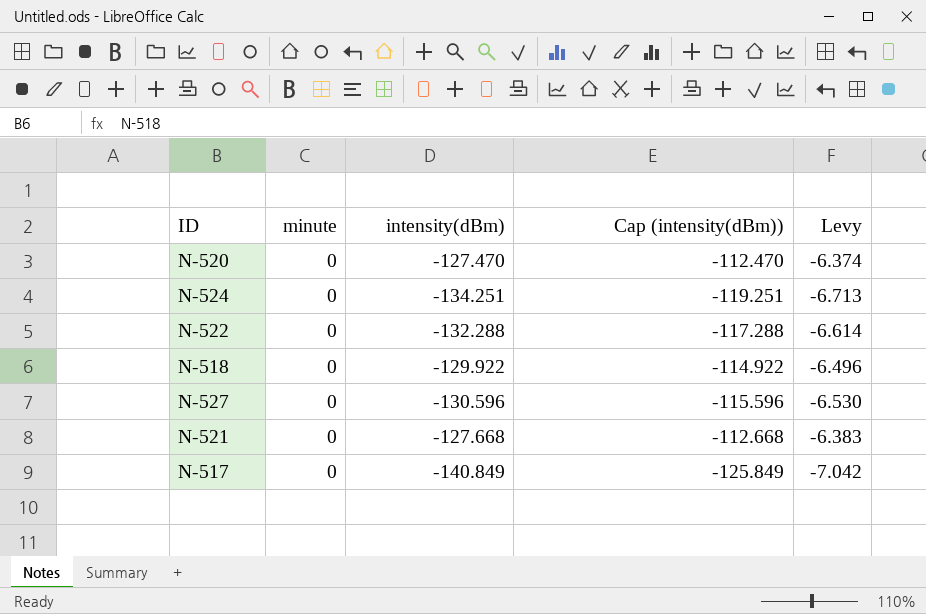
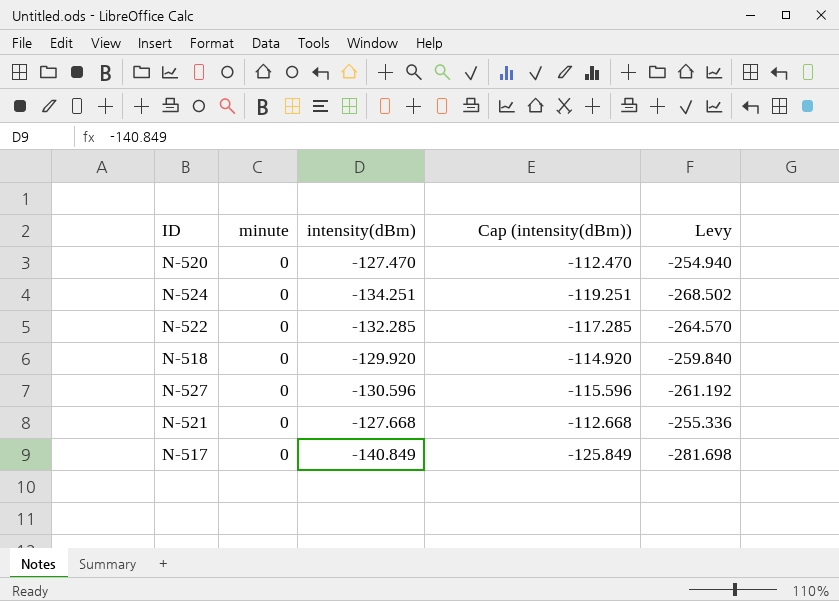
column Levy | formula: [intensity(dBm)] * 0.05 -> [intensity(dBm)] * 2
N-522 | intensity(dBm): -132.288 -> -132.285
N-522 | Cap (intensity(dBm)): -117.288 -> -117.285
N-518 | intensity(dBm): -129.922 -> -129.920
N-518 | Cap (intensity(dBm)): -114.922 -> -114.920

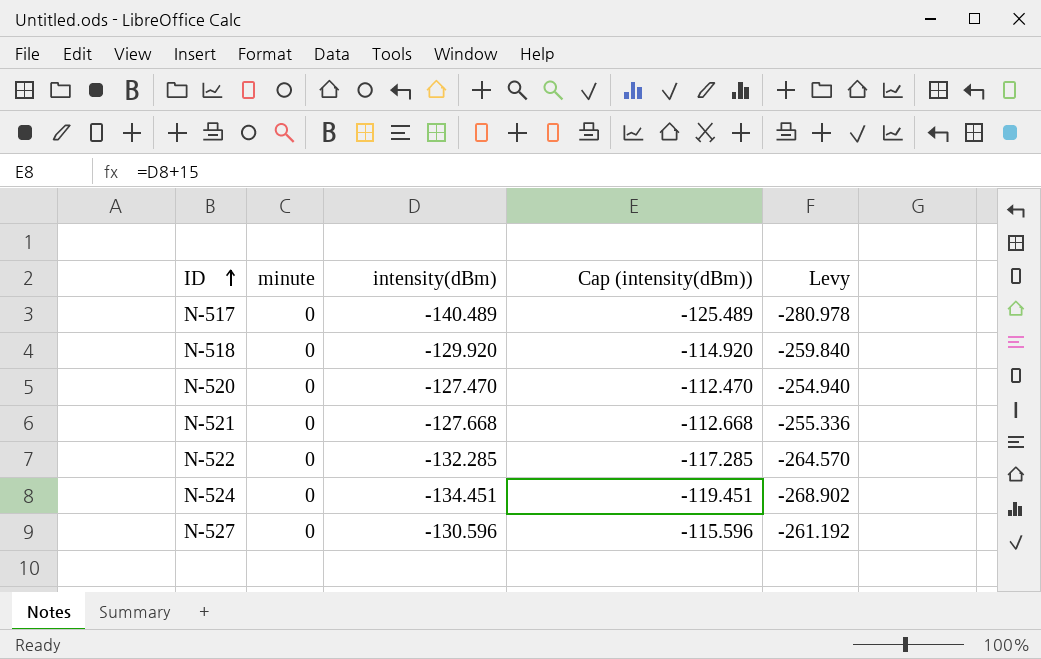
row order: none -> ID ascending
N-517 | intensity(dBm): -140.849 -> -140.489
N-517 | Cap (intensity(dBm)): -125.849 -> -125.489
N-517 | Levy: -281.698 -> -280.978
N-524 | intensity(dBm): -134.251 -> -134.451
N-524 | Cap (intensity(dBm)): -119.251 -> -119.451
N-524 | Levy: -268.502 -> -268.902

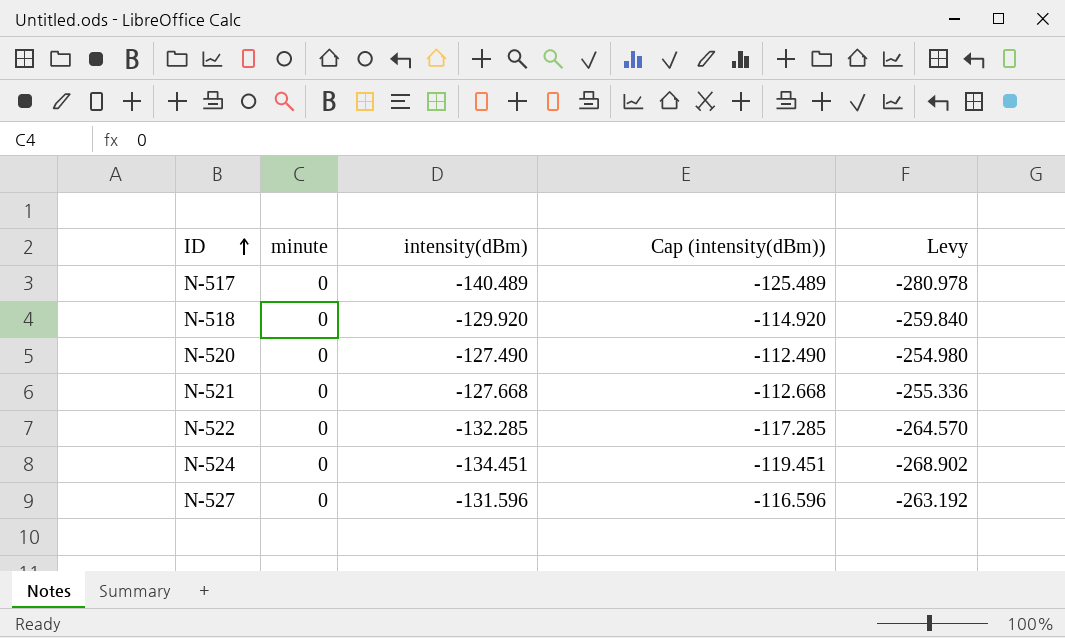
N-520 | intensity(dBm): -127.470 -> -127.490
N-520 | Cap (intensity(dBm)): -112.470 -> -112.490
N-520 | Levy: -254.940 -> -254.980
N-527 | intensity(dBm): -130.596 -> -131.596
N-527 | Cap (intensity(dBm)): -115.596 -> -116.596
N-527 | Levy: -261.192 -> -263.192

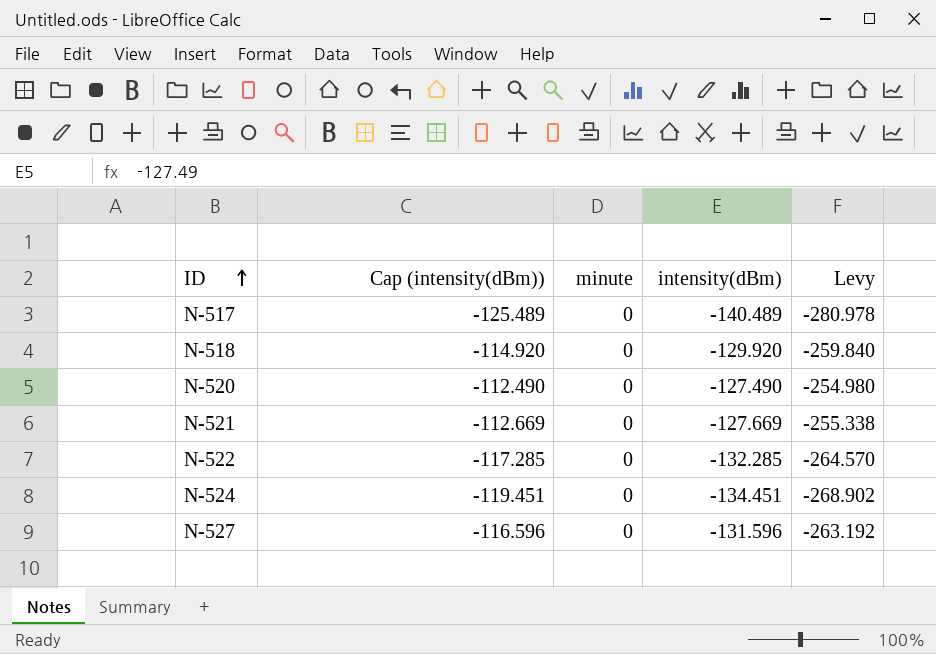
column Cap (intensity(dBm)) | position: 4 -> 2
N-521 | Cap (intensity(dBm)): -112.668 -> -112.669
N-521 | intensity(dBm): -127.668 -> -127.669
N-521 | Levy: -255.336 -> -255.338

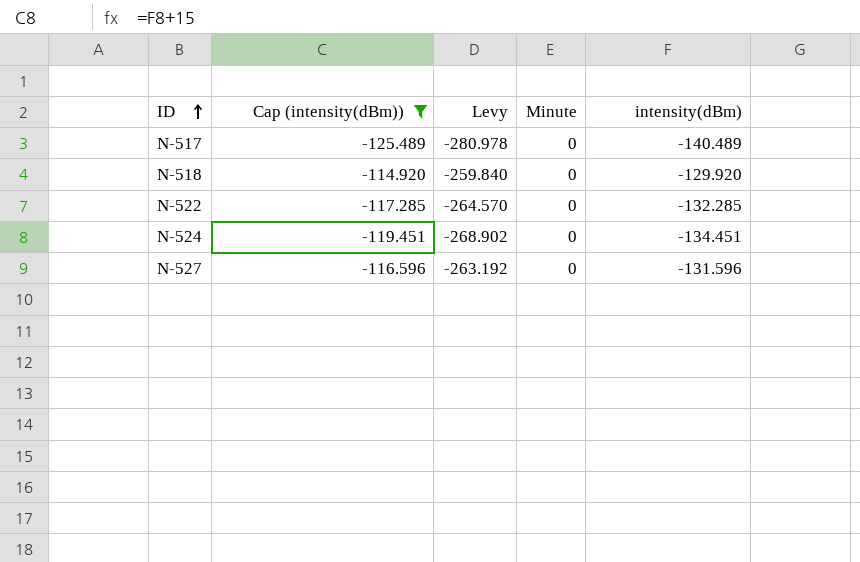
filter: none -> Cap (intensity(dBm)) <= -114.920
column Levy | position: 5 -> 3
column name: minute -> Minute

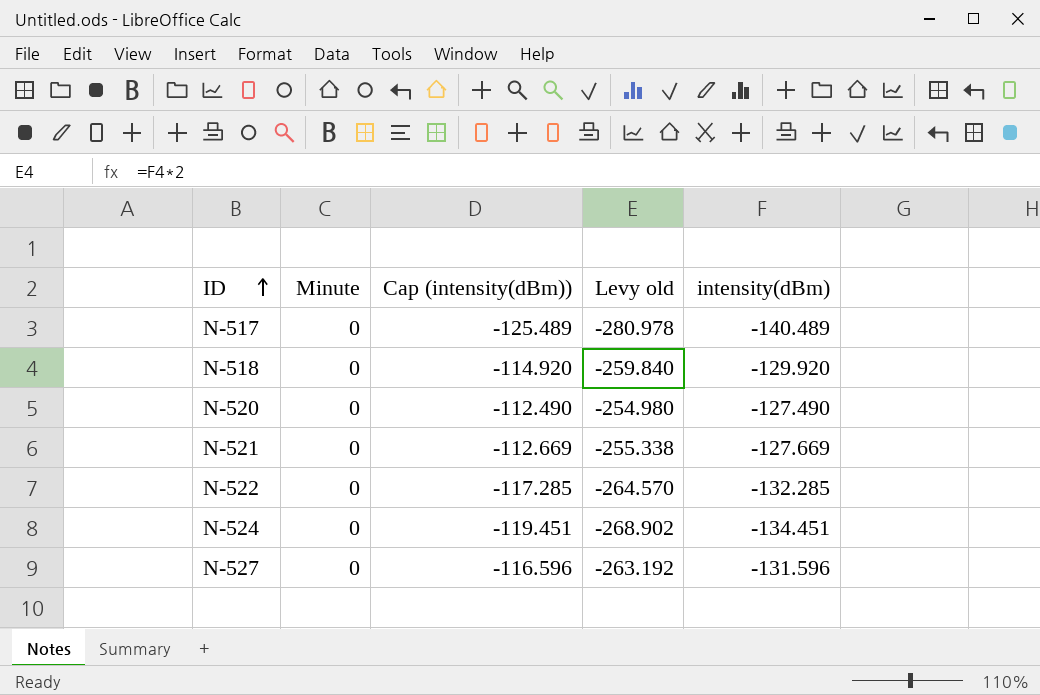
filter: Cap (intensity(dBm)) <= -114.920 -> none
column Minute | position: 4 -> 2
column name: Levy -> Levy old

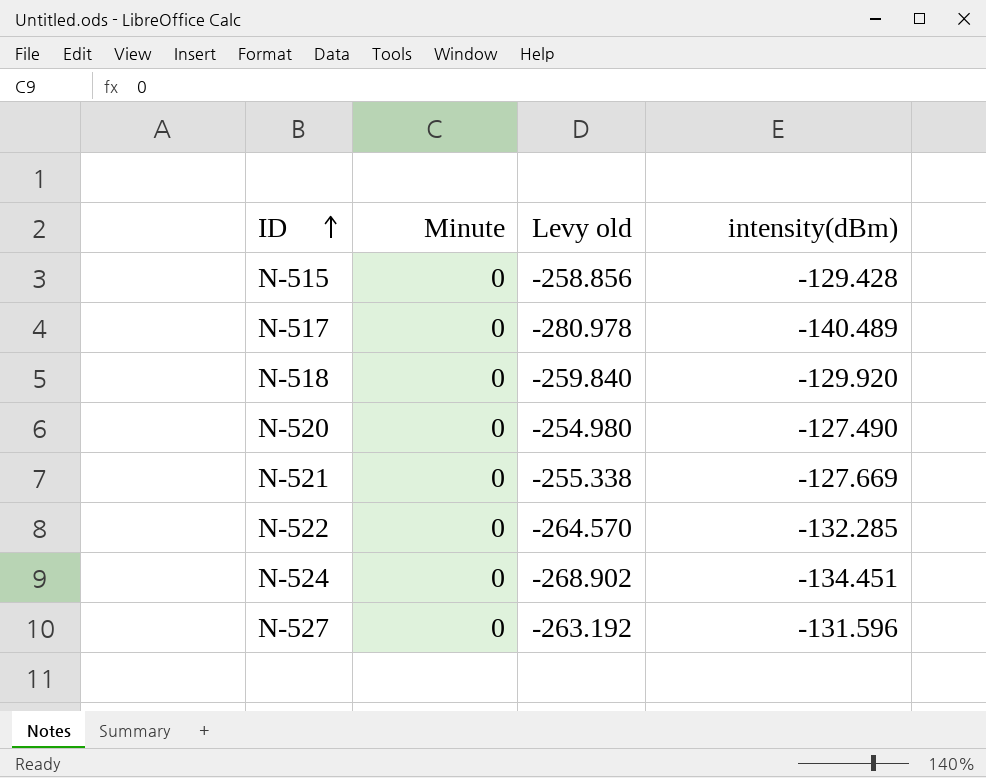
column Cap (intensity(dBm)) | formula: [intensity(dBm)] + 15 -> none
row N-515: none -> 0 | -258.856 | -129.428

